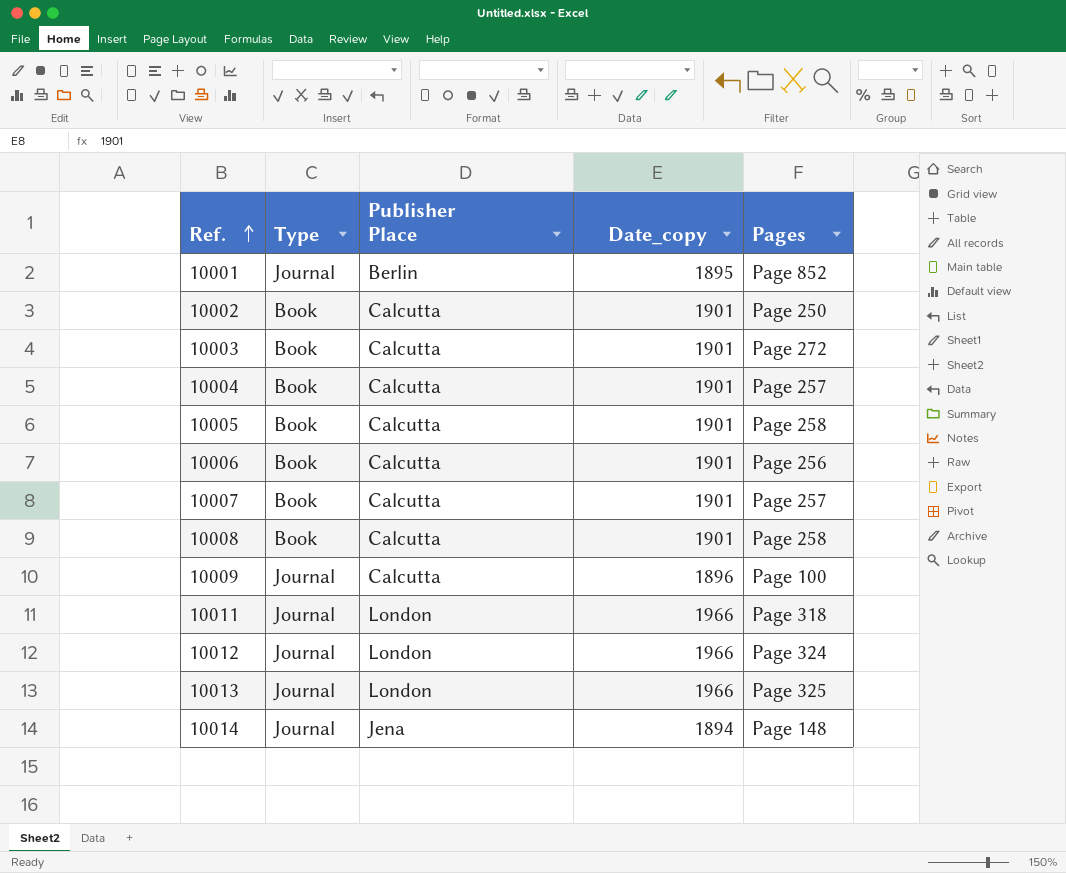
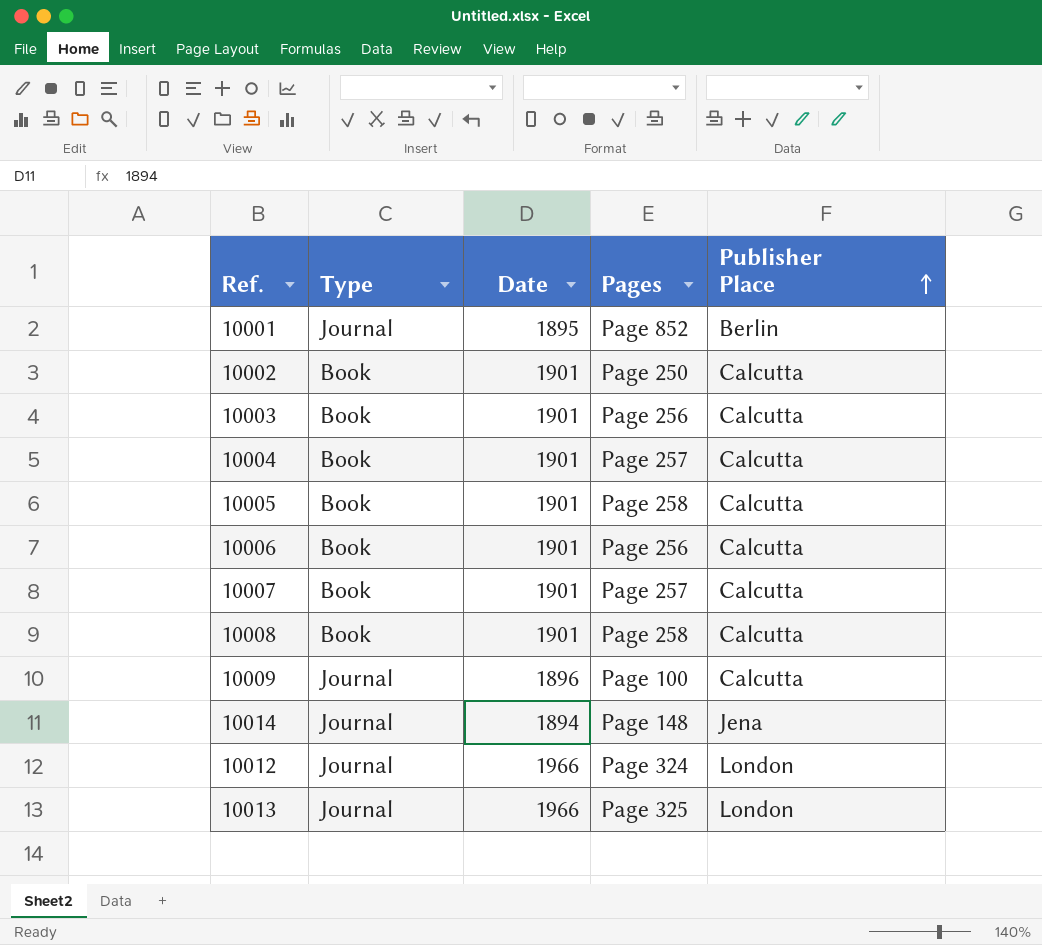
row order: Ref. ascending -> Publisher Place ascending
column name: Date_copy -> Date
column Publisher Place | position: 3 -> 5
row 10011: Journal | London | 1966 | Page 318 -> none
10003 | Pages: Page 272 -> Page 256

